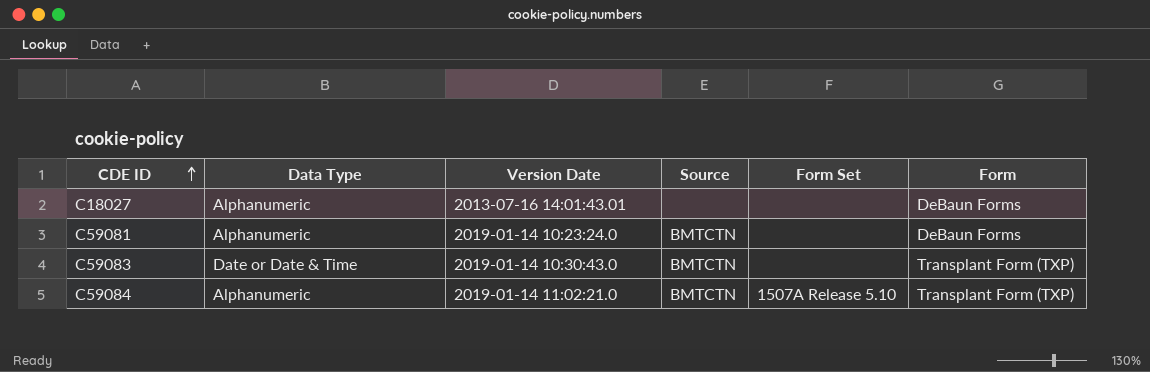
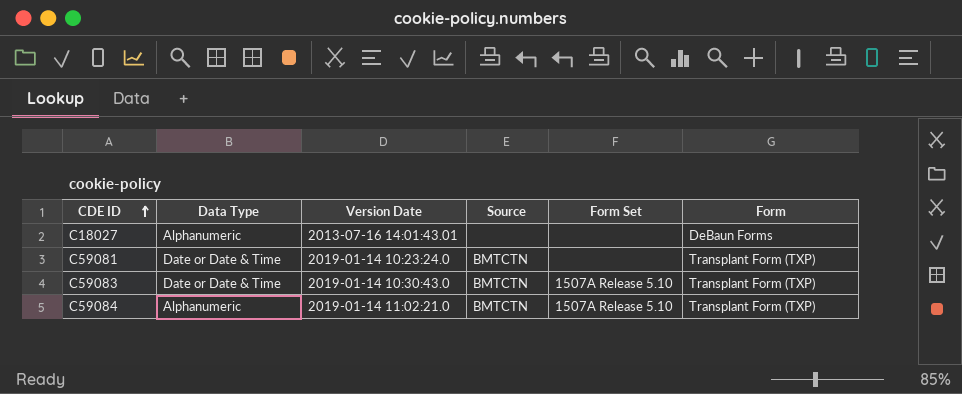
C59081 | Data Type: Alphanumeric -> Date or Date & Time
C59081 | Form: DeBaun Forms -> Transplant Form (TXP)
C59083 | Form Set: none -> 1507A Release 5.10

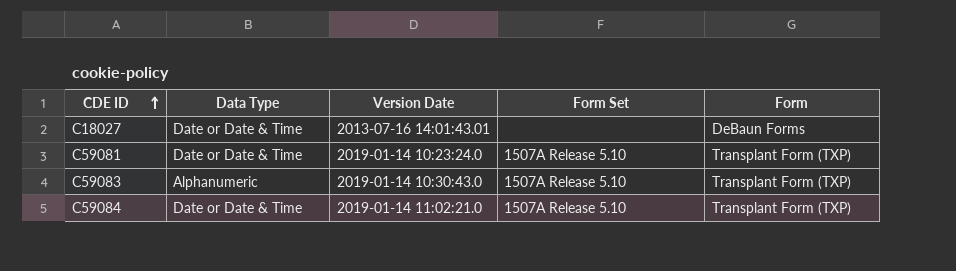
column Source | position: 4 -> none
C18027 | Data Type: Alphanumeric -> Date or Date & Time
C59081 | Form Set: none -> 1507A Release 5.10
C59083 | Data Type: Date or Date & Time -> Alphanumeric
C59084 | Data Type: Alphanumeric -> Date or Date & Time

